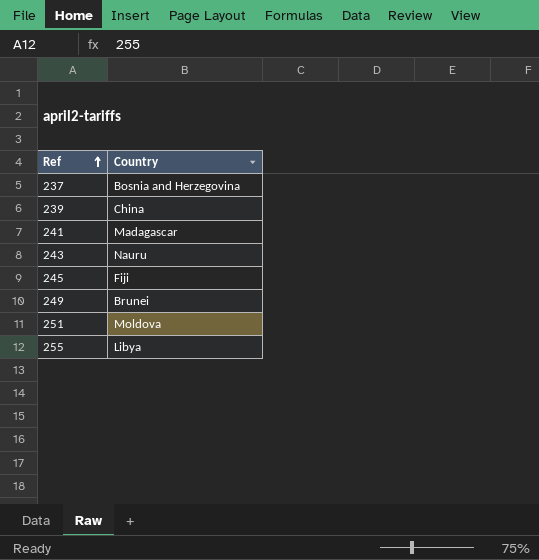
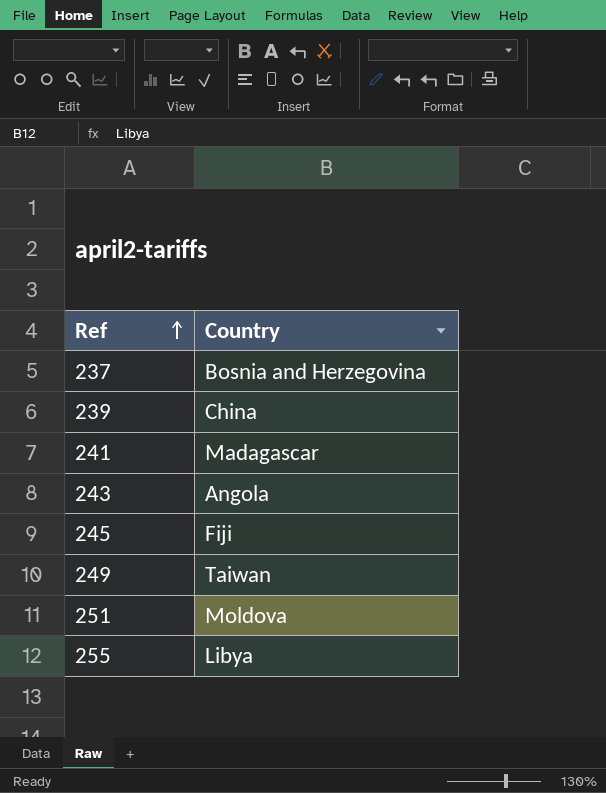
243 | Country: Nauru -> Angola
249 | Country: Brunei -> Taiwan

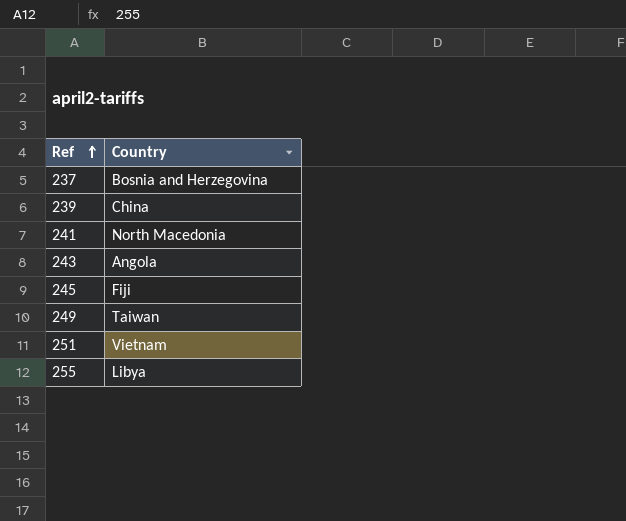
241 | Country: Madagascar -> North Macedonia
251 | Country: Moldova -> Vietnam

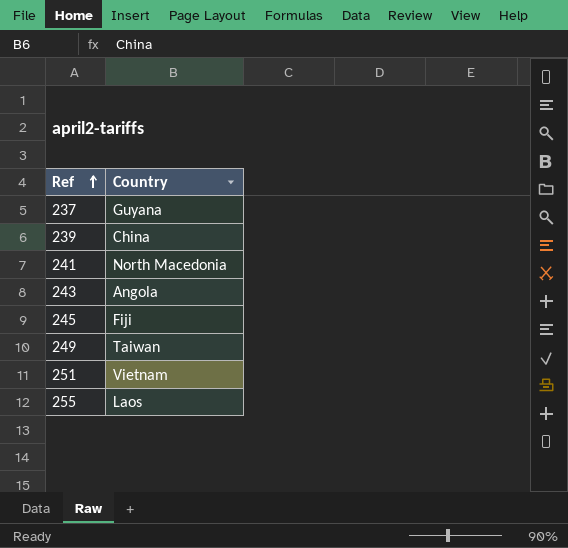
237 | Country: Bosnia and Herzegovina -> Guyana
255 | Country: Libya -> Laos

